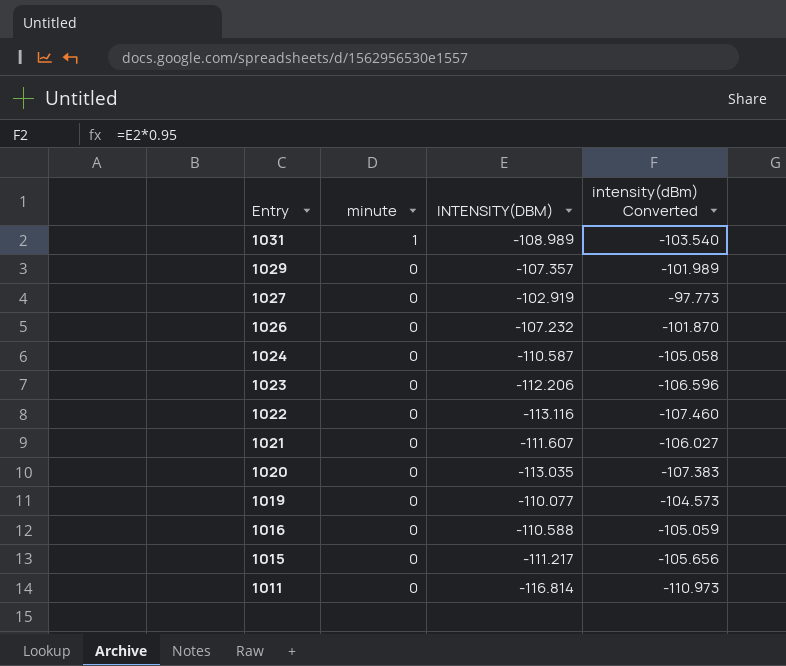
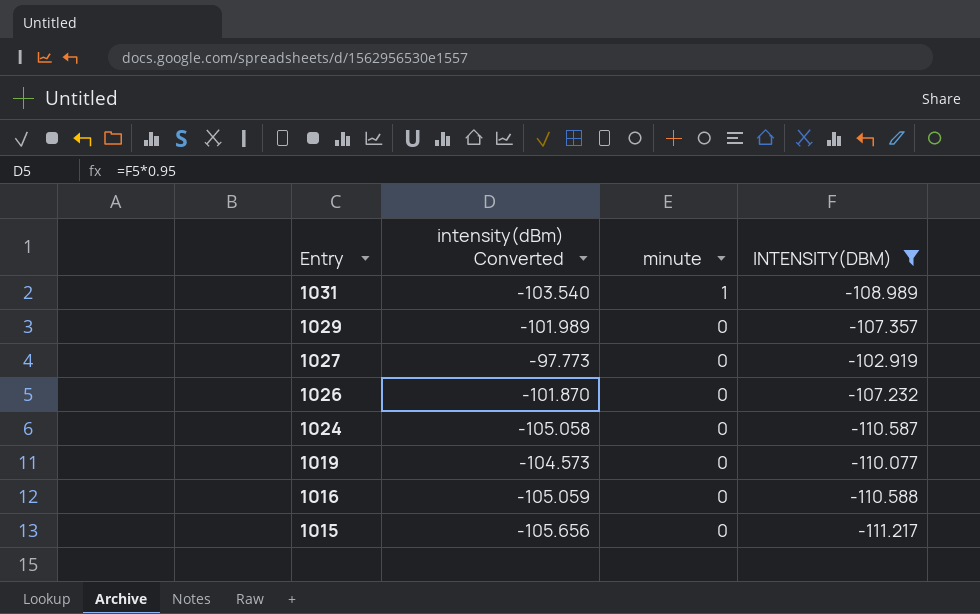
filter: none -> INTENSITY(DBM) >= -111.217
column intensity(dBm) Converted | position: 4 -> 2

